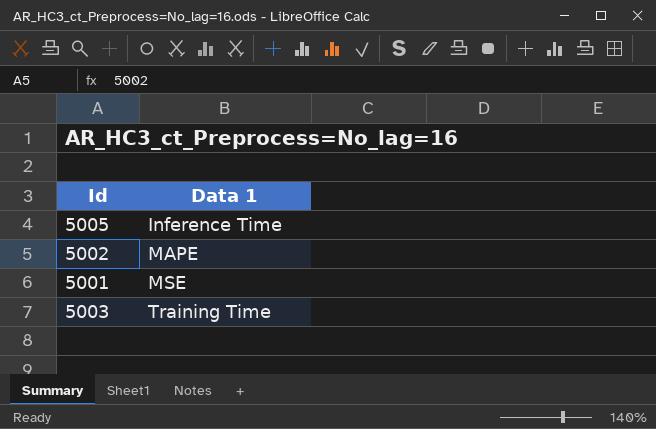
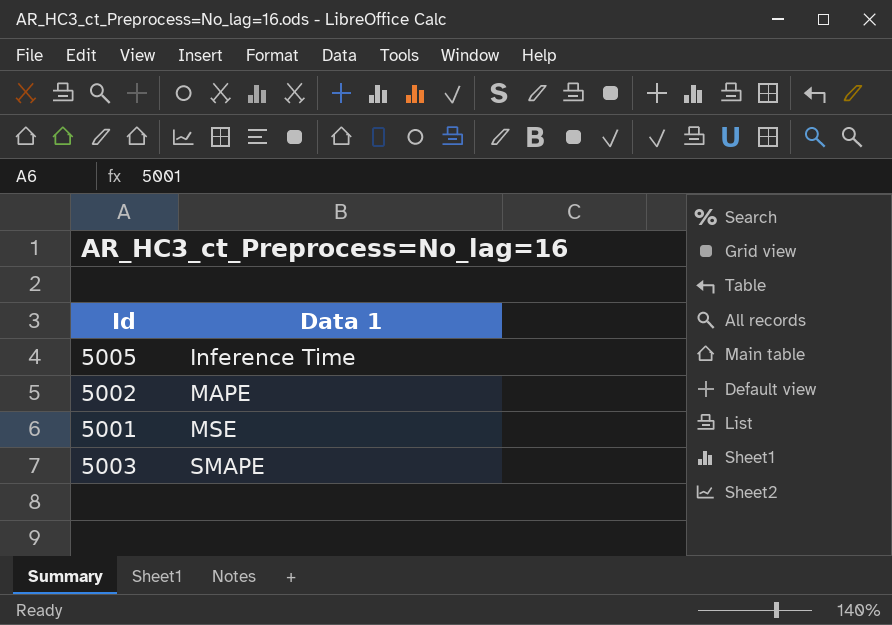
5003 | Data 1: Training Time -> SMAPE

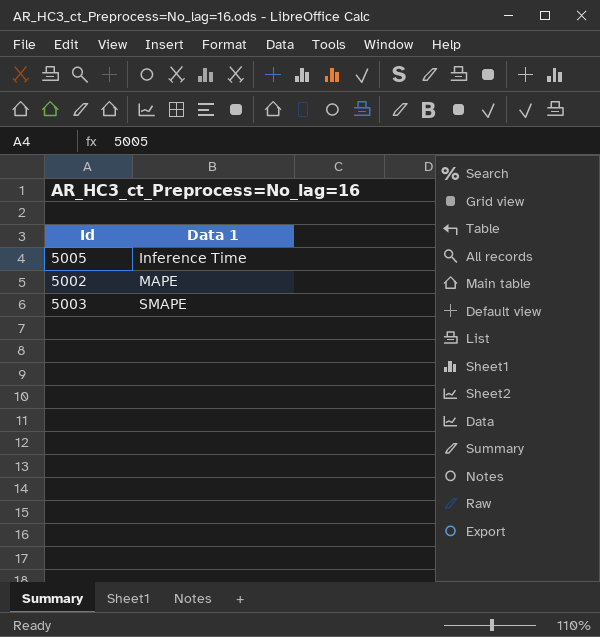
row 5001: MSE -> none

